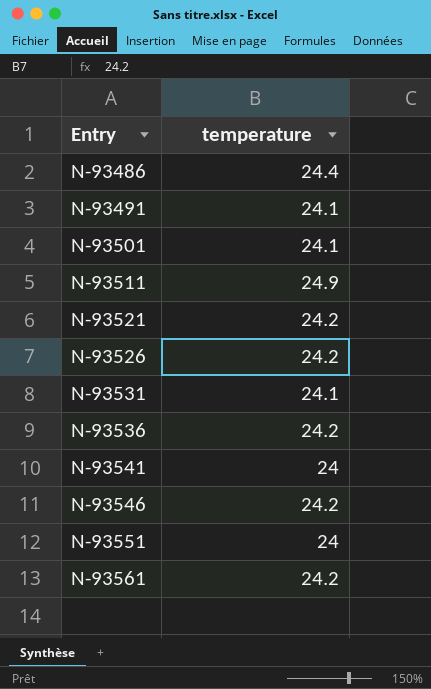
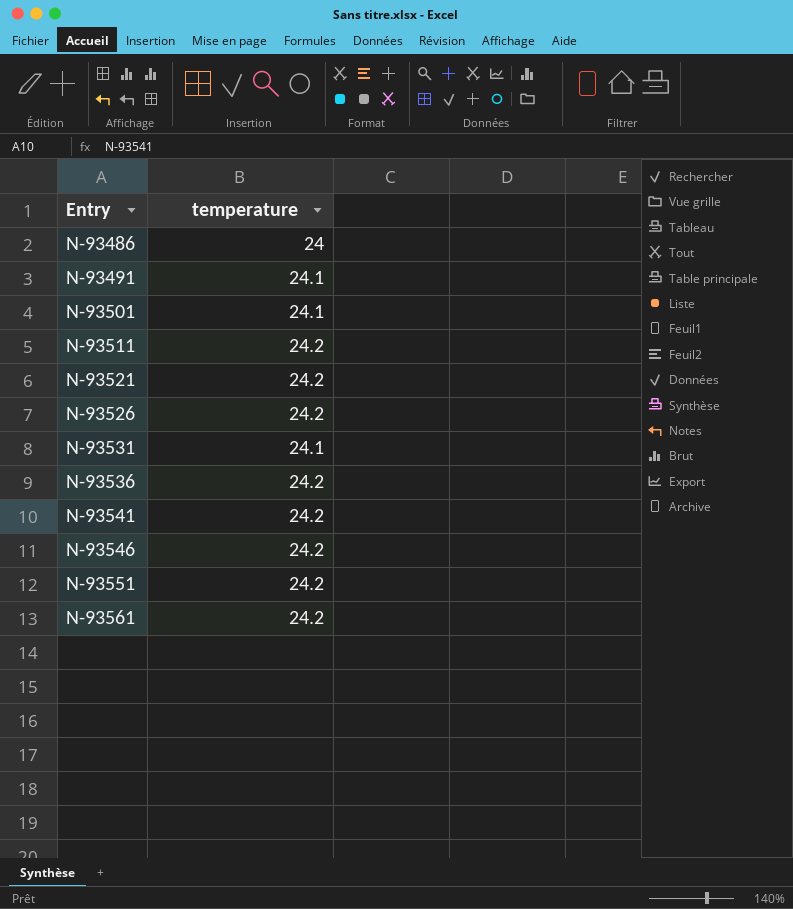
N-93486 | temperature: 24.4 -> 24
N-93511 | temperature: 24.9 -> 24.2
N-93541 | temperature: 24 -> 24.2
N-93551 | temperature: 24 -> 24.2

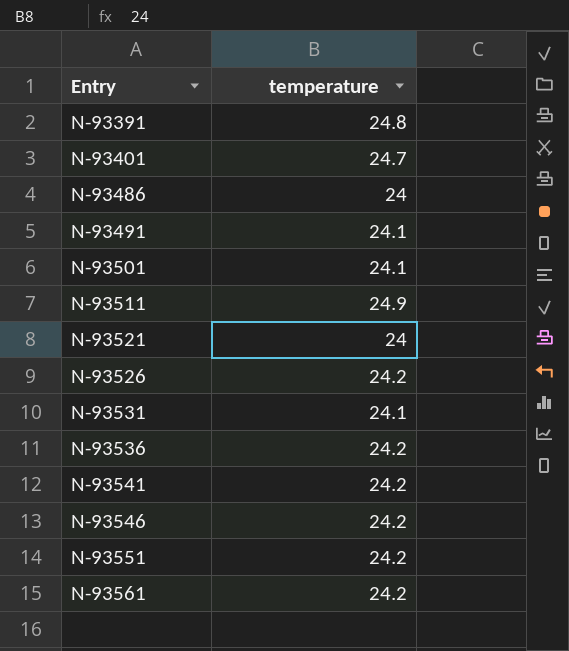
row N-93391: none -> 24.8
row N-93401: none -> 24.7
N-93511 | temperature: 24.2 -> 24.9
N-93521 | temperature: 24.2 -> 24

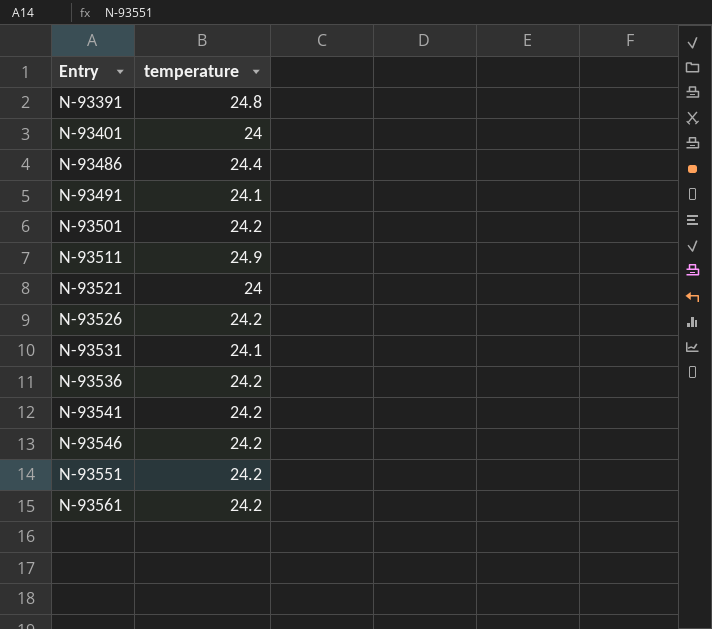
N-93401 | temperature: 24.7 -> 24
N-93486 | temperature: 24 -> 24.4
N-93501 | temperature: 24.1 -> 24.2

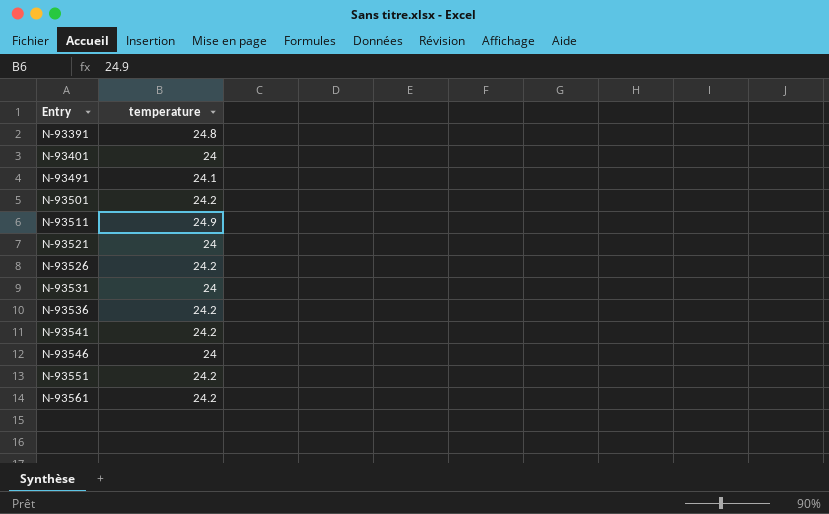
row N-93486: 24.4 -> none
N-93531 | temperature: 24.1 -> 24
N-93546 | temperature: 24.2 -> 24

